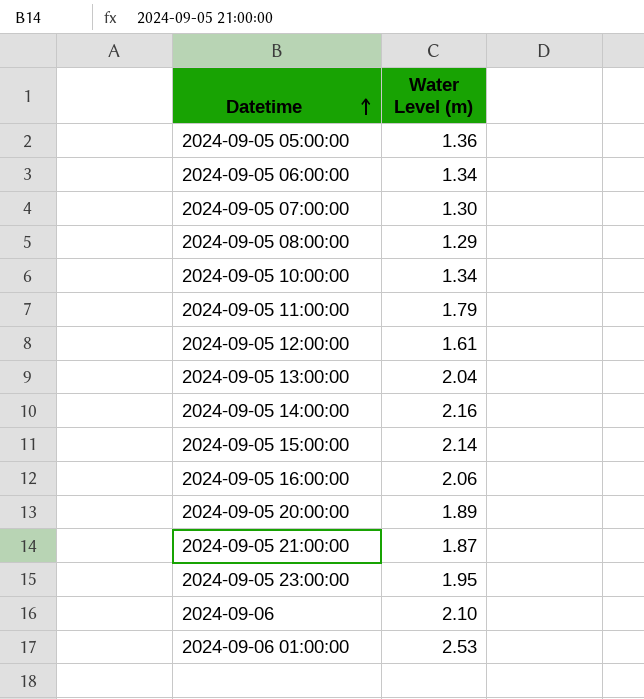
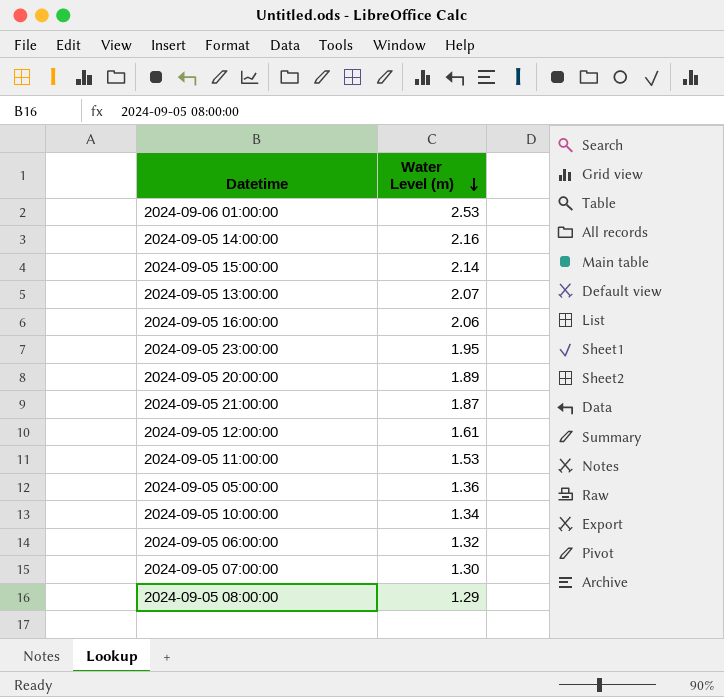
row order: Datetime ascending -> Water Level (m) descending
row 2024-09-06: 2.10 -> none
2024-09-05 13:00:00 | Water Level (m): 2.04 -> 2.07
2024-09-05 11:00:00 | Water Level (m): 1.79 -> 1.53
2024-09-05 06:00:00 | Water Level (m): 1.34 -> 1.32

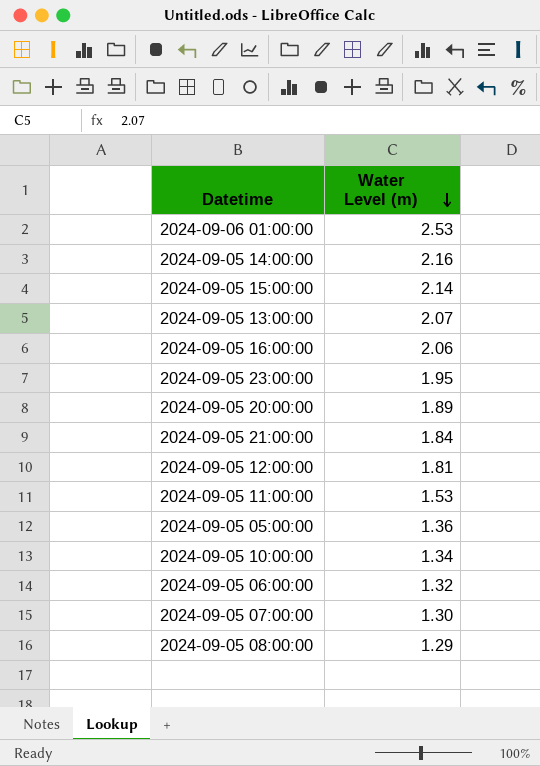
2024-09-05 21:00:00 | Water Level (m): 1.87 -> 1.84
2024-09-05 12:00:00 | Water Level (m): 1.61 -> 1.81

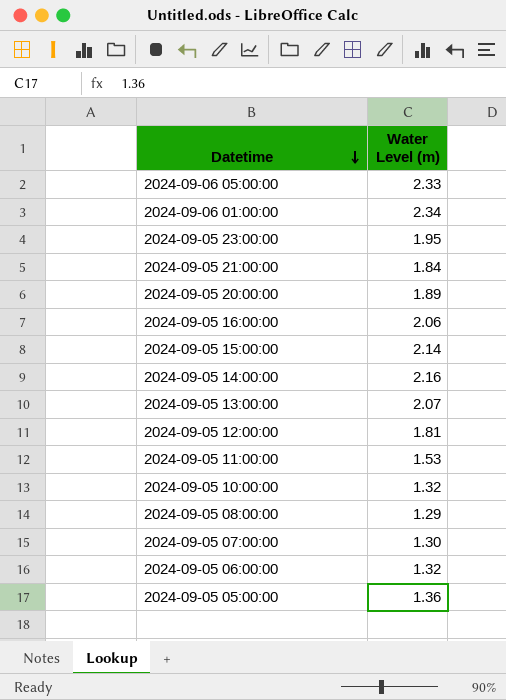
row order: Water Level (m) descending -> Datetime descending
row 2024-09-06 05:00:00: none -> 2.33
2024-09-06 01:00:00 | Water Level (m): 2.53 -> 2.34
2024-09-05 10:00:00 | Water Level (m): 1.34 -> 1.32

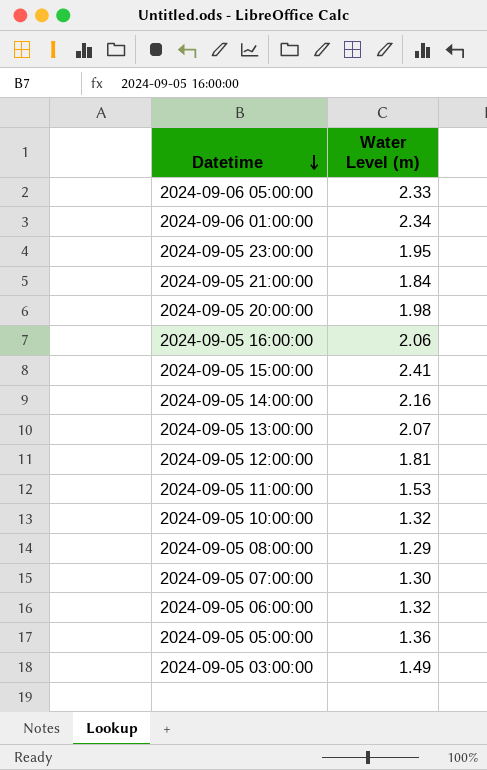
2024-09-05 20:00:00 | Water Level (m): 1.89 -> 1.98
2024-09-05 15:00:00 | Water Level (m): 2.14 -> 2.41
row 2024-09-05 03:00:00: none -> 1.49

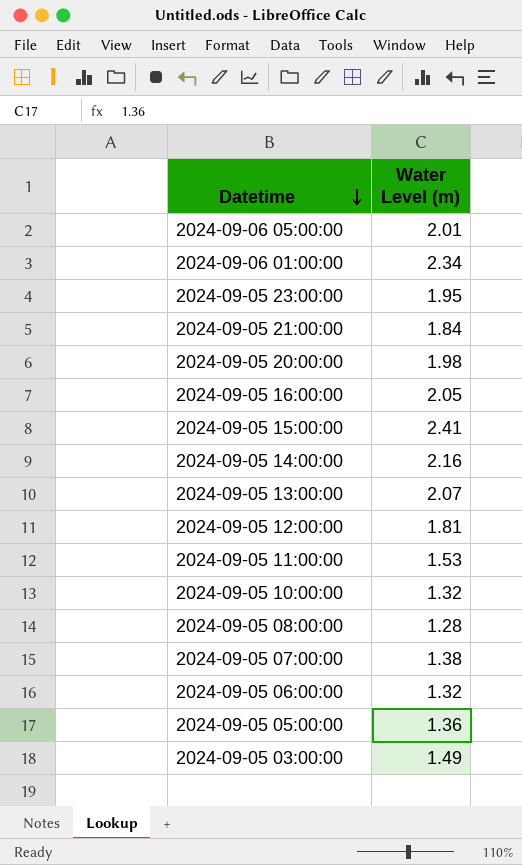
2024-09-06 05:00:00 | Water Level (m): 2.33 -> 2.01
2024-09-05 16:00:00 | Water Level (m): 2.06 -> 2.05
2024-09-05 08:00:00 | Water Level (m): 1.29 -> 1.28
2024-09-05 07:00:00 | Water Level (m): 1.30 -> 1.38

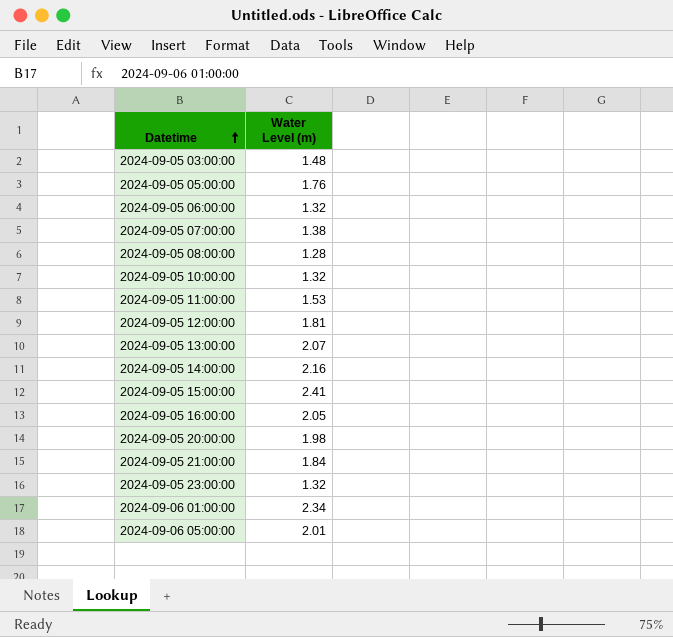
row order: Datetime descending -> Datetime ascending
2024-09-05 03:00:00 | Water Level (m): 1.49 -> 1.48
2024-09-05 05:00:00 | Water Level (m): 1.36 -> 1.76
2024-09-05 23:00:00 | Water Level (m): 1.95 -> 1.32

